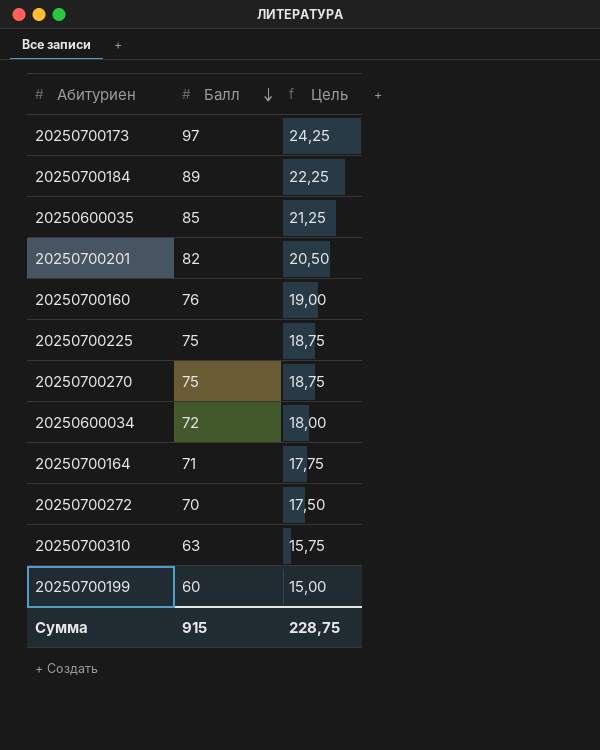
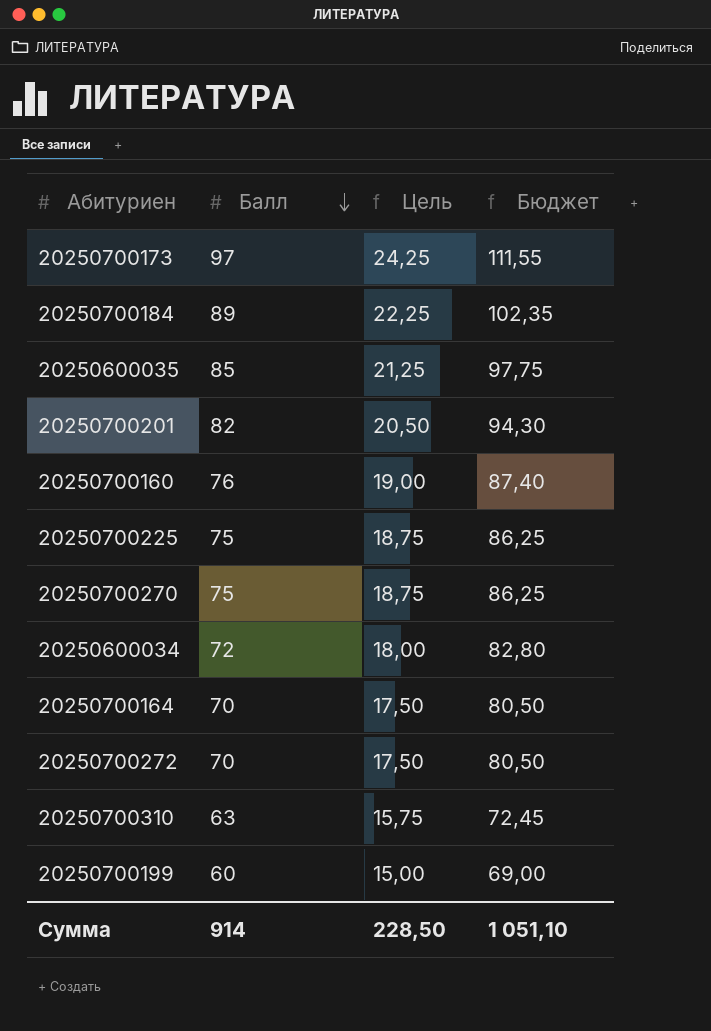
column Бюджет | formula: none -> [Балл] * 1,15
20250700164 | Балл: 71 -> 70
20250700164 | Цель: 17,75 -> 17,50
Сумма | Балл: 915 -> 914
Сумма | Цель: 228,75 -> 228,50

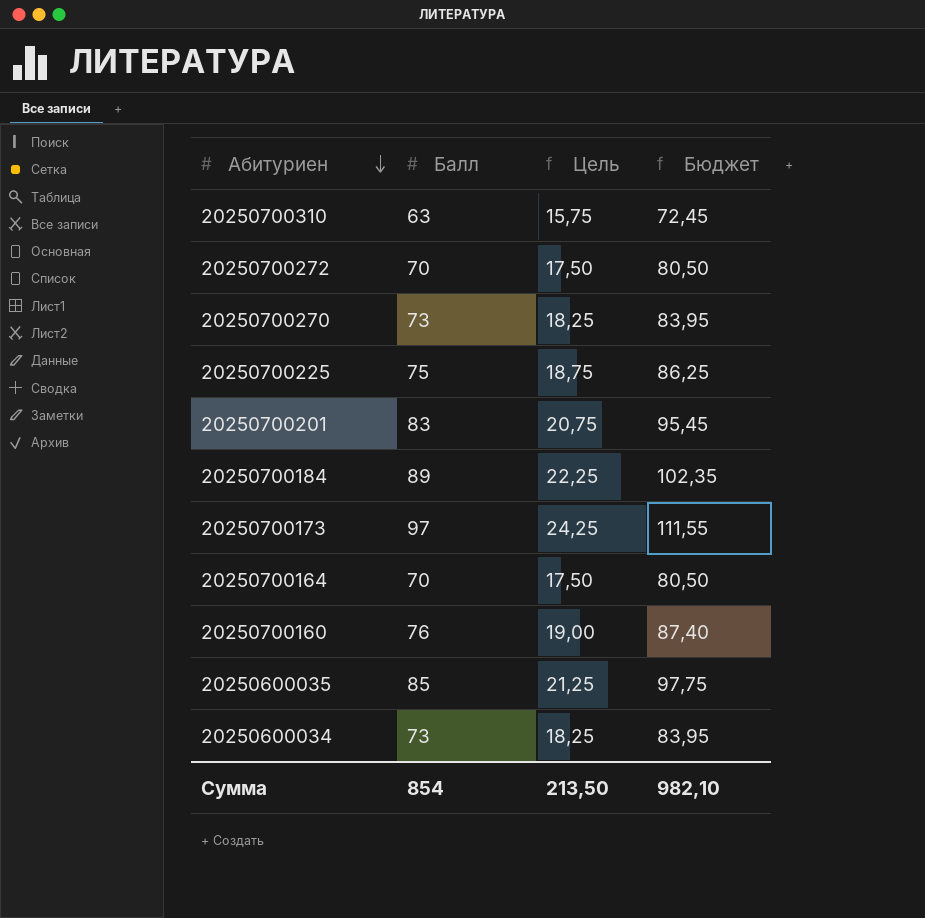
row order: Балл descending -> Абитуриен descending
row 20250700199: 60 | 15,00 | 69,00 -> none
20250700270 | Балл: 75 -> 73
20250700270 | Цель: 18,75 -> 18,25
20250700270 | Бюджет: 86,25 -> 83,95
20250700201 | Балл: 82 -> 83
20250700201 | Цель: 20,50 -> 20,75
20250700201 | Бюджет: 94,30 -> 95,45
20250600034 | Балл: 72 -> 73
20250600034 | Цель: 18,00 -> 18,25
20250600034 | Бюджет: 82,80 -> 83,95
Сумма | Балл: 914 -> 854
Сумма | Цель: 228,50 -> 213,50
Сумма | Бюджет: 1 051,10 -> 982,10

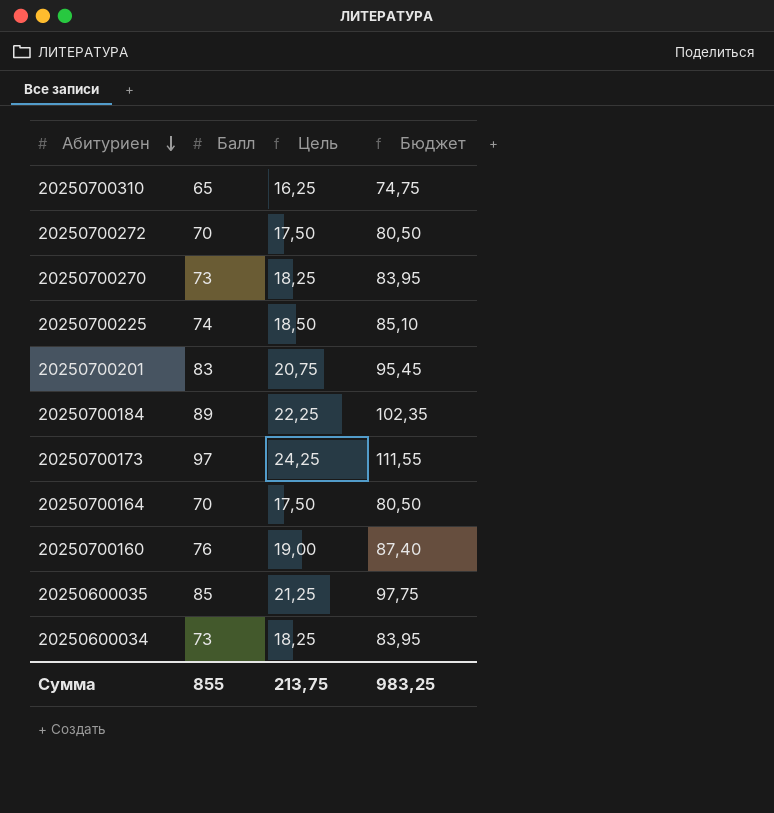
20250700310 | Балл: 63 -> 65
20250700310 | Цель: 15,75 -> 16,25
20250700310 | Бюджет: 72,45 -> 74,75
20250700225 | Балл: 75 -> 74
20250700225 | Цель: 18,75 -> 18,50
20250700225 | Бюджет: 86,25 -> 85,10
Сумма | Балл: 854 -> 855
Сумма | Цель: 213,50 -> 213,75
Сумма | Бюджет: 982,10 -> 983,25

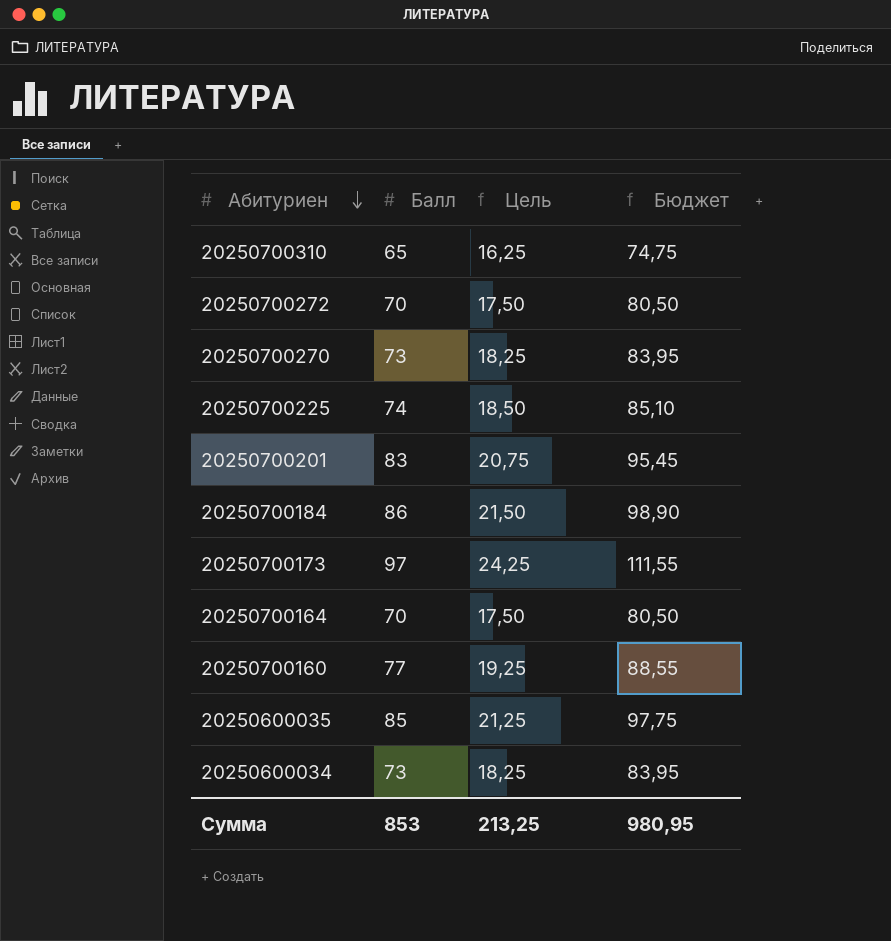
20250700184 | Балл: 89 -> 86
20250700184 | Цель: 22,25 -> 21,50
20250700184 | Бюджет: 102,35 -> 98,90
20250700160 | Балл: 76 -> 77
20250700160 | Цель: 19,00 -> 19,25
20250700160 | Бюджет: 87,40 -> 88,55
Сумма | Балл: 855 -> 853
Сумма | Цель: 213,75 -> 213,25
Сумма | Бюджет: 983,25 -> 980,95

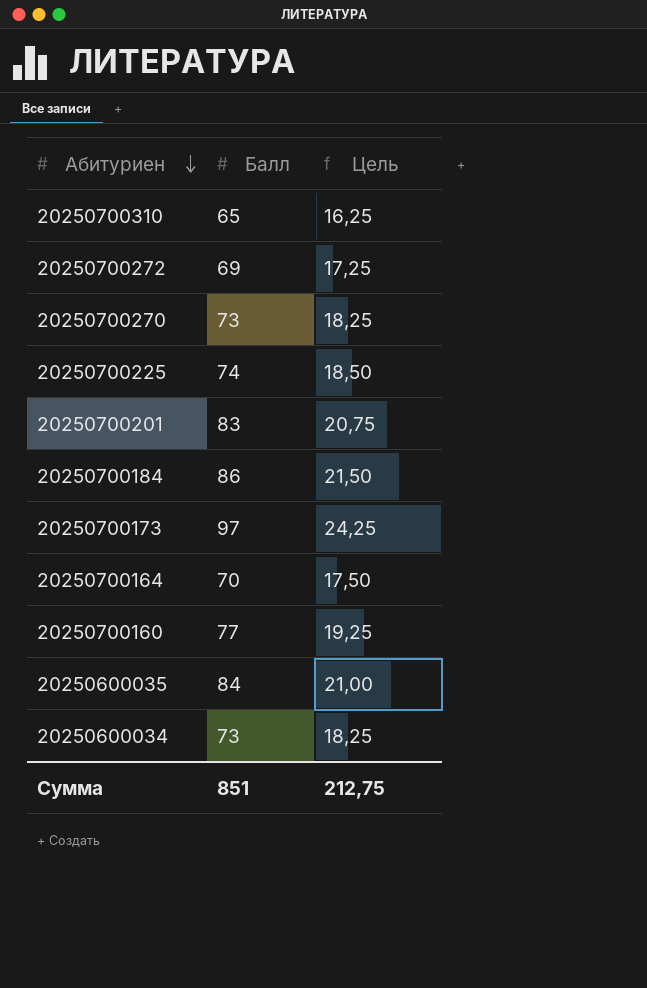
column Бюджет | formula: [Балл] * 1,15 -> none
20250700272 | Балл: 70 -> 69
20250700272 | Цель: 17,50 -> 17,25
20250600035 | Балл: 85 -> 84
20250600035 | Цель: 21,25 -> 21,00
Сумма | Балл: 853 -> 851
Сумма | Цель: 213,25 -> 212,75

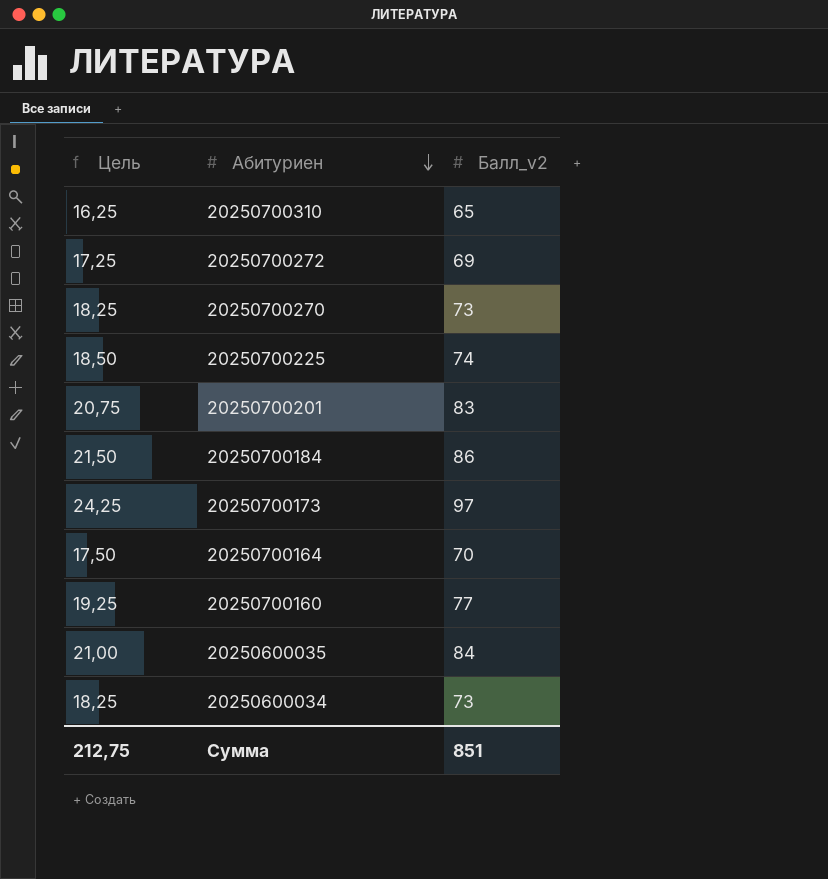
column Цель | position: 3 -> 1
column name: Балл -> Балл_v2

